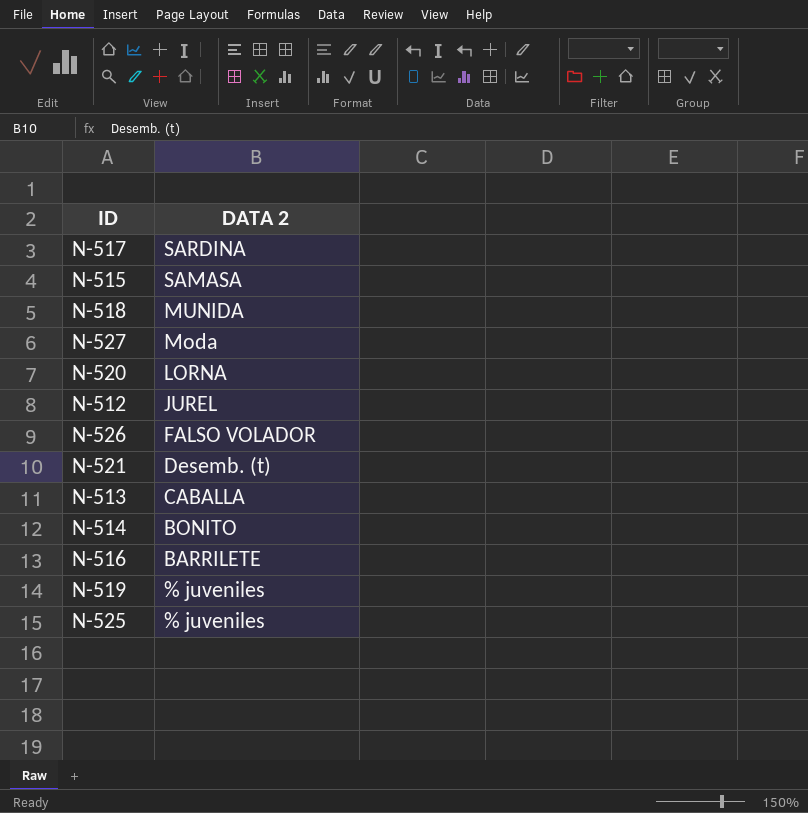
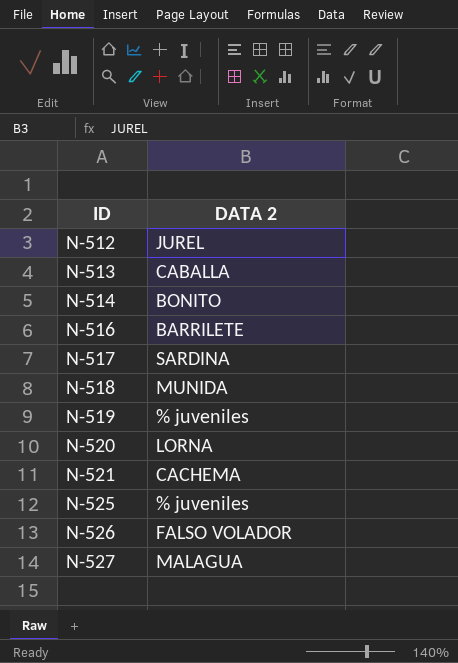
row order: DATA 2 descending -> ID ascending
row N-515: SAMASA -> none
N-521 | DATA 2: Desemb. (t) -> CACHEMA
N-527 | DATA 2: Moda -> MALAGUA

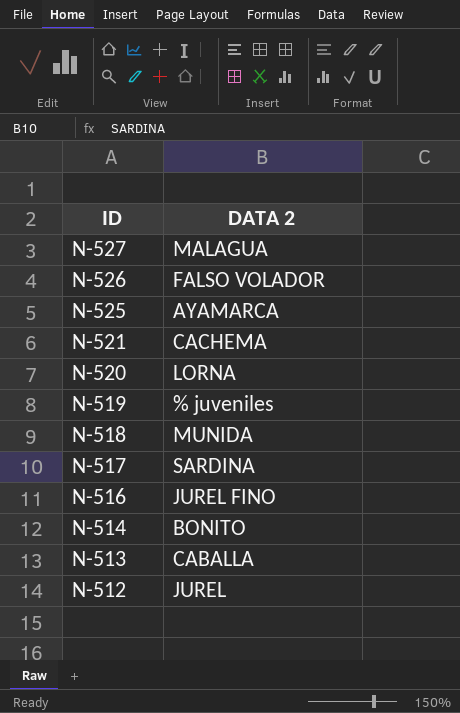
row order: ID ascending -> ID descending
N-525 | DATA 2: % juveniles -> AYAMARCA
N-516 | DATA 2: BARRILETE -> JUREL FINO

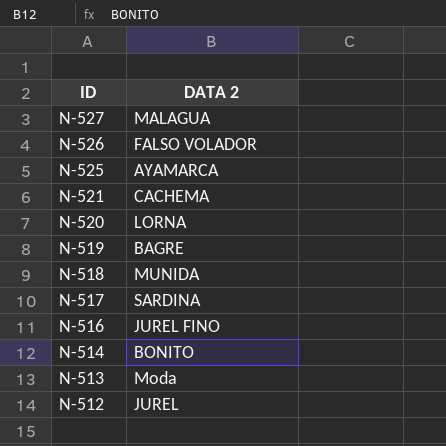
N-519 | DATA 2: % juveniles -> BAGRE
N-513 | DATA 2: CABALLA -> Moda

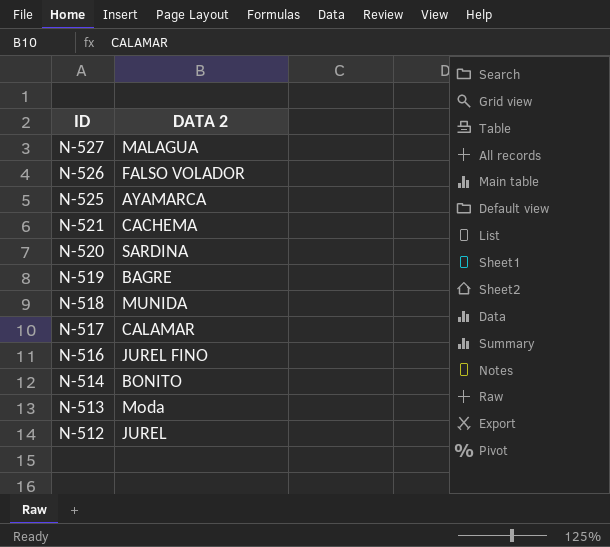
N-520 | DATA 2: LORNA -> SARDINA
N-517 | DATA 2: SARDINA -> CALAMAR

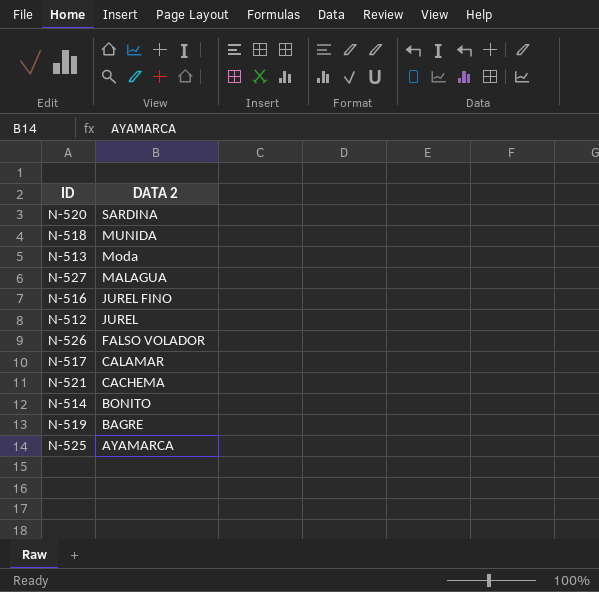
row order: ID descending -> DATA 2 descending

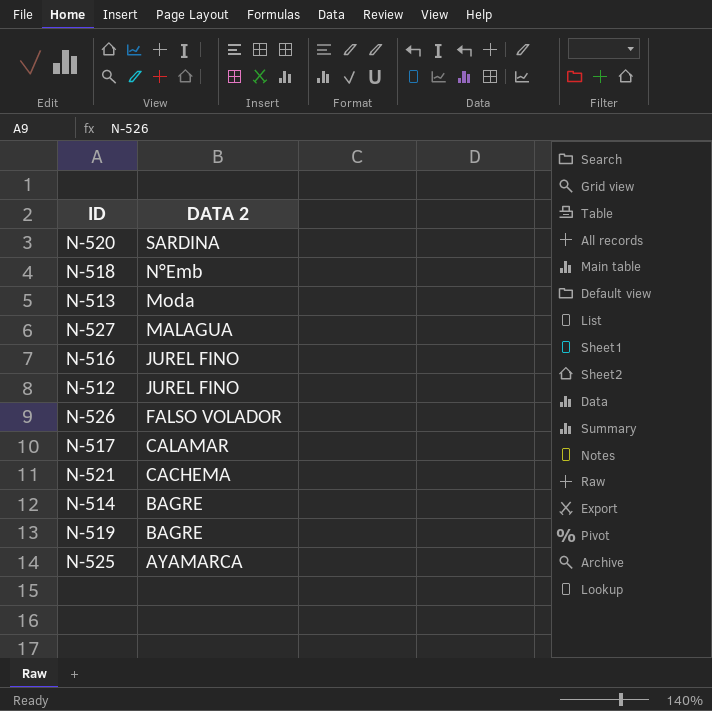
N-518 | DATA 2: MUNIDA -> N°Emb
N-512 | DATA 2: JUREL -> JUREL FINO
N-514 | DATA 2: BONITO -> BAGRE

